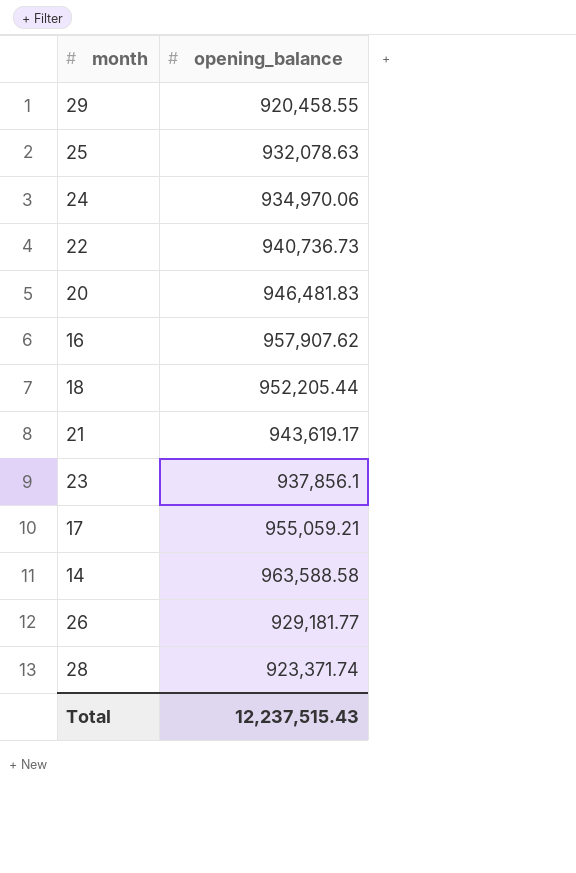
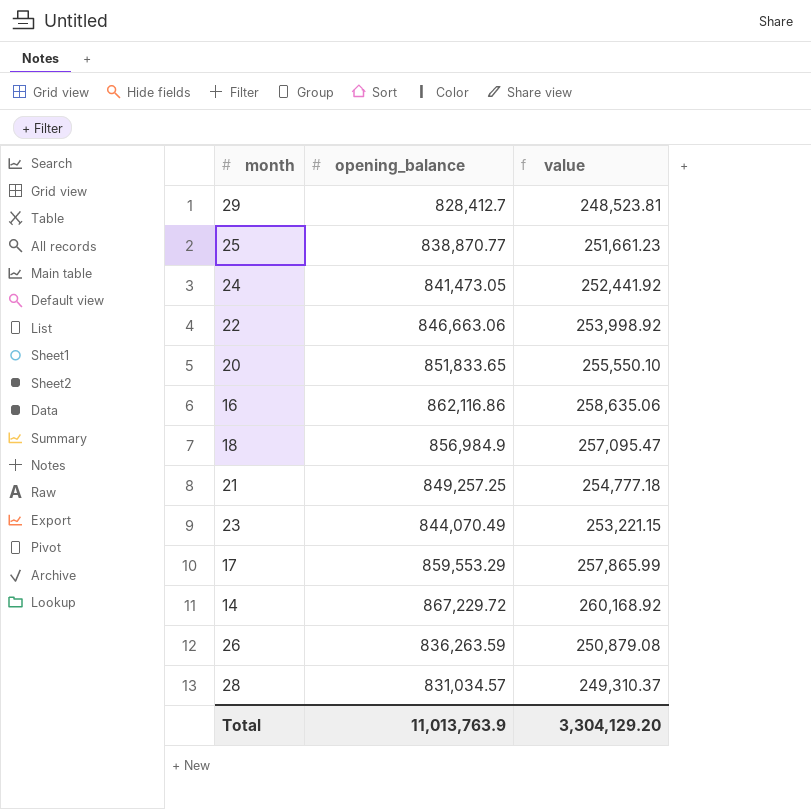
column value | formula: none -> [opening_balance] * 0.3
29 | opening_balance: 920,458.55 -> 828,412.7
25 | opening_balance: 932,078.63 -> 838,870.77
24 | opening_balance: 934,970.06 -> 841,473.05
22 | opening_balance: 940,736.73 -> 846,663.06
20 | opening_balance: 946,481.83 -> 851,833.65
16 | opening_balance: 957,907.62 -> 862,116.86
18 | opening_balance: 952,205.44 -> 856,984.9
21 | opening_balance: 943,619.17 -> 849,257.25
23 | opening_balance: 937,856.1 -> 844,070.49
17 | opening_balance: 955,059.21 -> 859,553.29
14 | opening_balance: 963,588.58 -> 867,229.72
26 | opening_balance: 929,181.77 -> 836,263.59
28 | opening_balance: 923,371.74 -> 831,034.57
Total | opening_balance: 12,237,515.43 -> 11,013,763.9

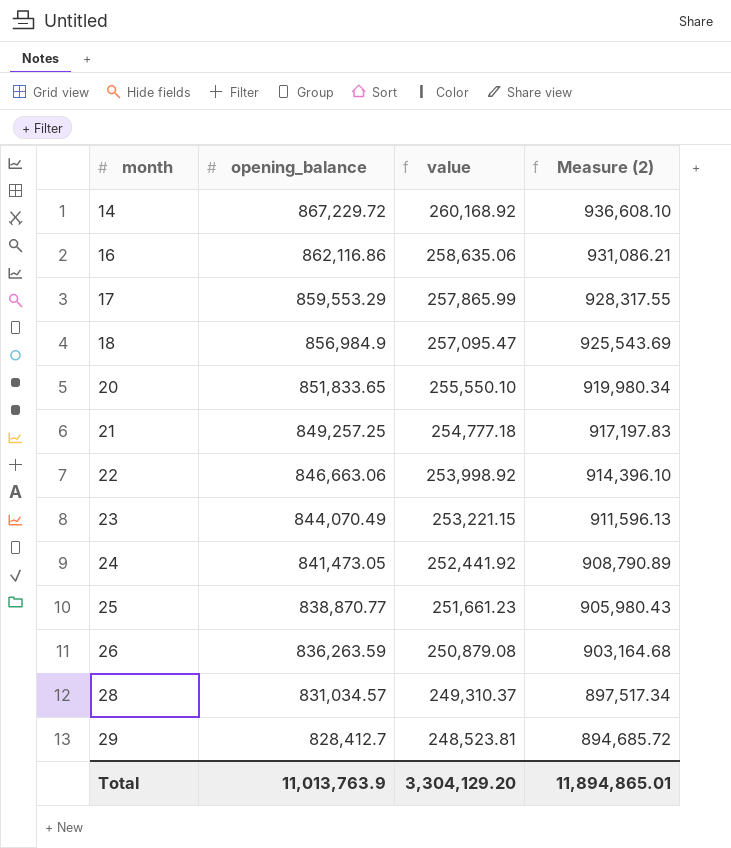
row order: none -> month ascending
column Measure (2) | formula: none -> [opening_balance] * 1.08

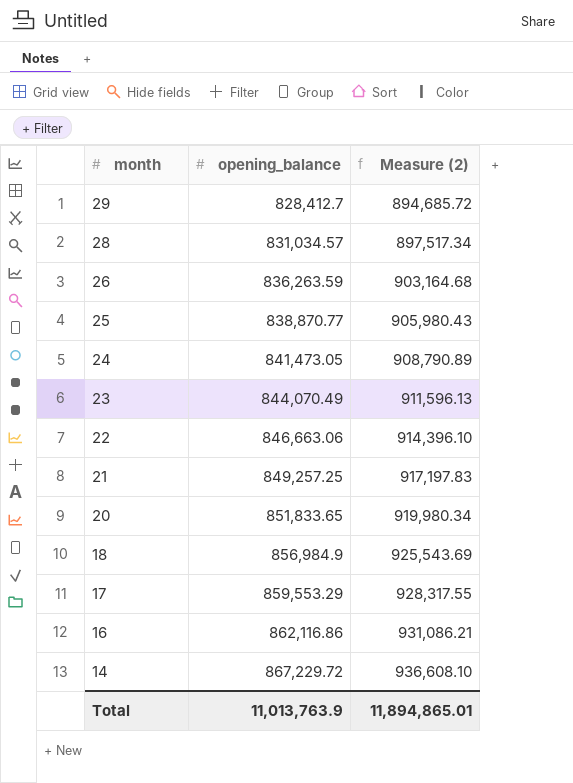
row order: month ascending -> month descending
column value | formula: [opening_balance] * 0.3 -> none

